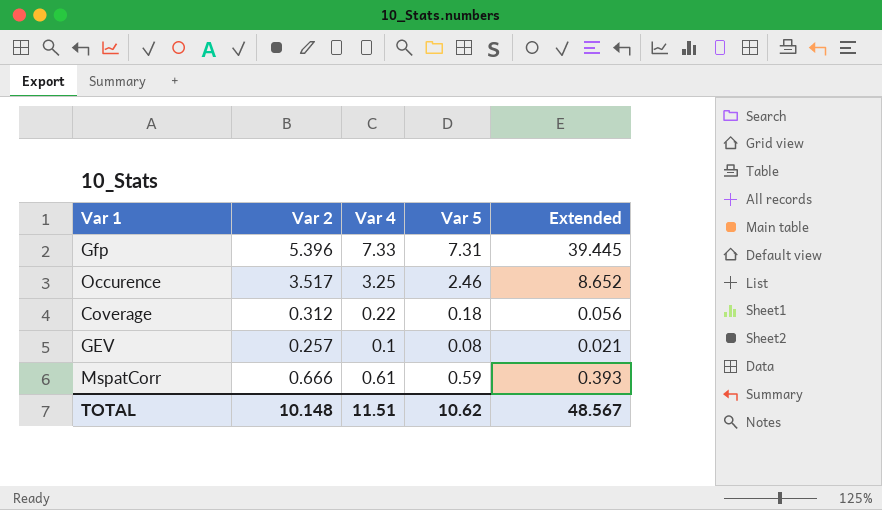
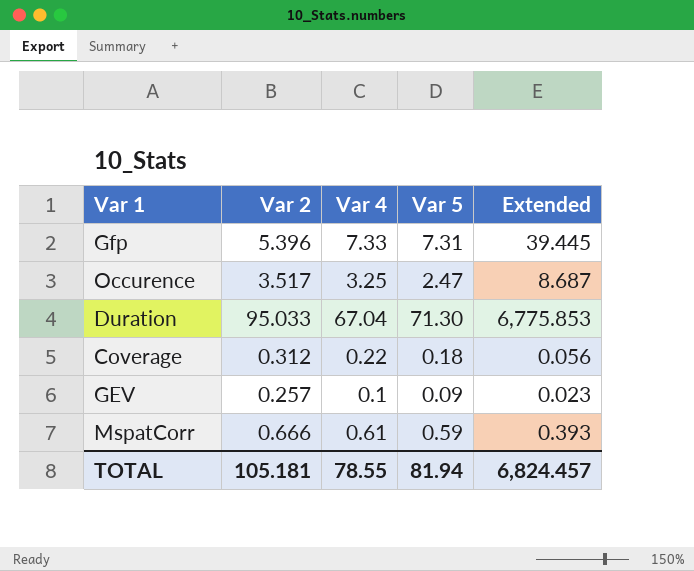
Occurence | Var 5: 2.46 -> 2.47
Occurence | Extended: 8.652 -> 8.687
row Duration: none -> 95.033 | 67.04 | 71.30 | 6,775.853
GEV | Var 5: 0.08 -> 0.09
GEV | Extended: 0.021 -> 0.023
TOTAL | Var 2: 10.148 -> 105.181
TOTAL | Var 4: 11.51 -> 78.55
TOTAL | Var 5: 10.62 -> 81.94
TOTAL | Extended: 48.567 -> 6,824.457

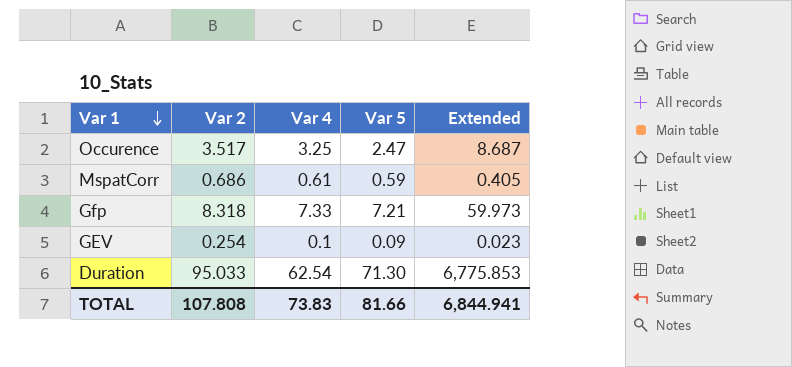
row order: none -> Var 1 descending
row Coverage: 0.312 | 0.22 | 0.18 | 0.056 -> none
MspatCorr | Var 2: 0.666 -> 0.686
MspatCorr | Extended: 0.393 -> 0.405
Gfp | Var 2: 5.396 -> 8.318
Gfp | Var 5: 7.31 -> 7.21
Gfp | Extended: 39.445 -> 59.973
GEV | Var 2: 0.257 -> 0.254
Duration | Var 4: 67.04 -> 62.54
TOTAL | Var 2: 105.181 -> 107.808
TOTAL | Var 4: 78.55 -> 73.83
TOTAL | Var 5: 81.94 -> 81.66
TOTAL | Extended: 6,824.457 -> 6,844.941

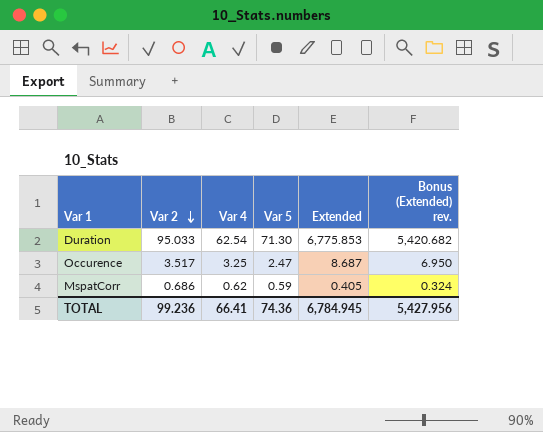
row order: Var 1 descending -> Var 2 descending
column Bonus (Extended) rev. | formula: none -> [Extended] * 0.8
row Gfp: 8.318 | 7.33 | 7.21 | 59.973 -> none
row GEV: 0.254 | 0.1 | 0.09 | 0.023 -> none
MspatCorr | Var 4: 0.61 -> 0.62
TOTAL | Var 2: 107.808 -> 99.236
TOTAL | Var 4: 73.83 -> 66.41
TOTAL | Var 5: 81.66 -> 74.36
TOTAL | Extended: 6,844.941 -> 6,784.945

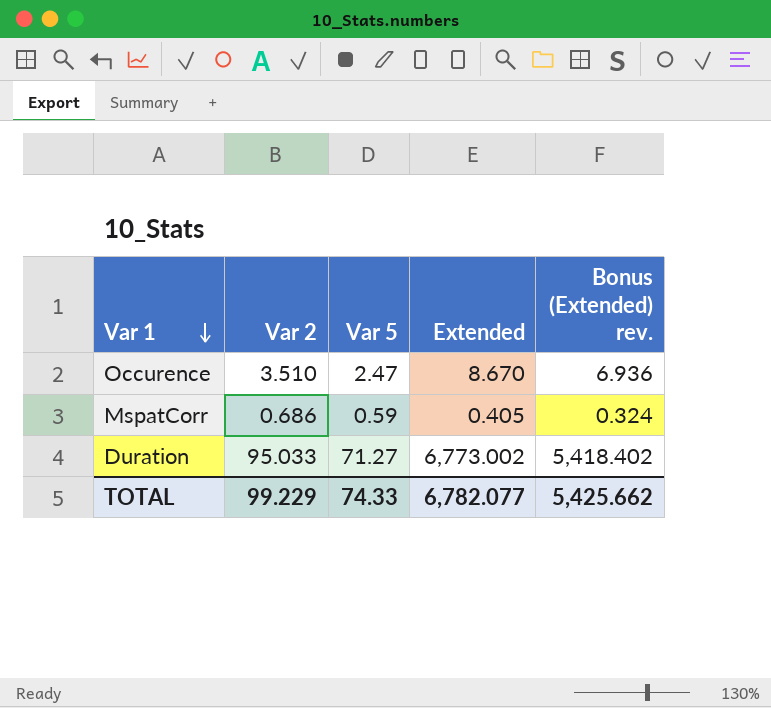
row order: Var 2 descending -> Var 1 descending
column Var 4 | position: 3 -> none
Occurence | Var 2: 3.517 -> 3.510
Occurence | Extended: 8.687 -> 8.670
Occurence | Bonus (Extended) rev.: 6.950 -> 6.936
Duration | Var 5: 71.30 -> 71.27
Duration | Extended: 6,775.853 -> 6,773.002
Duration | Bonus (Extended) rev.: 5,420.682 -> 5,418.402
TOTAL | Var 2: 99.236 -> 99.229
TOTAL | Var 5: 74.36 -> 74.33
TOTAL | Extended: 6,784.945 -> 6,782.077
TOTAL | Bonus (Extended) rev.: 5,427.956 -> 5,425.662

